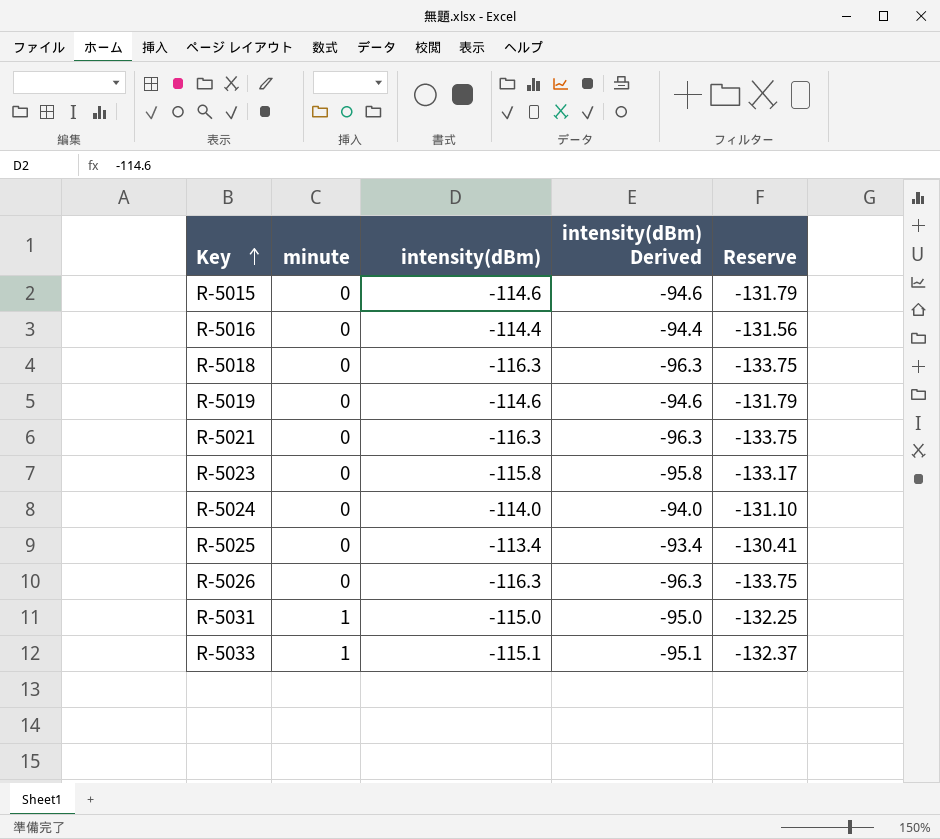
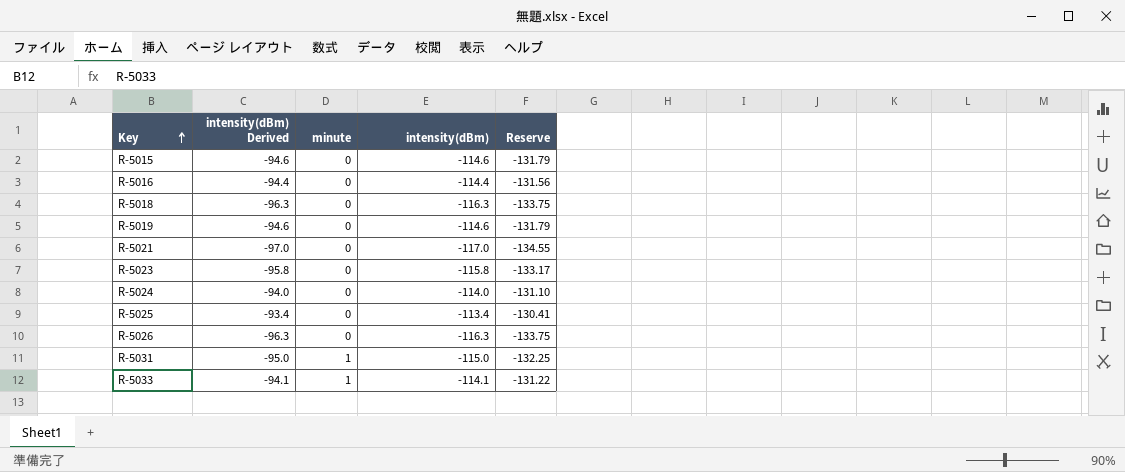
column intensity(dBm) Derived | position: 4 -> 2
R-5021 | intensity(dBm) Derived: -96.3 -> -97.0
R-5021 | intensity(dBm): -116.3 -> -117.0
R-5021 | Reserve: -133.75 -> -134.55
R-5033 | intensity(dBm) Derived: -95.1 -> -94.1
R-5033 | intensity(dBm): -115.1 -> -114.1
R-5033 | Reserve: -132.37 -> -131.22

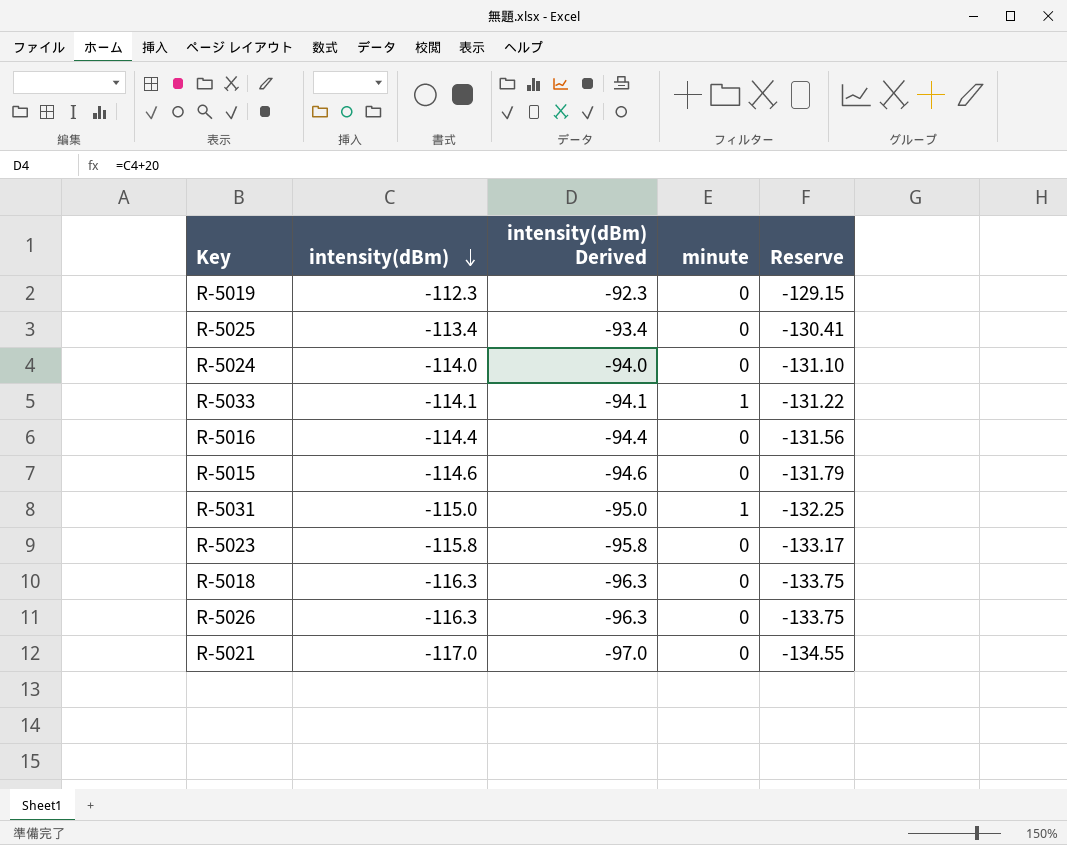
row order: Key ascending -> intensity(dBm) descending
column intensity(dBm) | position: 4 -> 2
R-5019 | intensity(dBm): -114.6 -> -112.3
R-5019 | intensity(dBm) Derived: -94.6 -> -92.3
R-5019 | Reserve: -131.79 -> -129.15

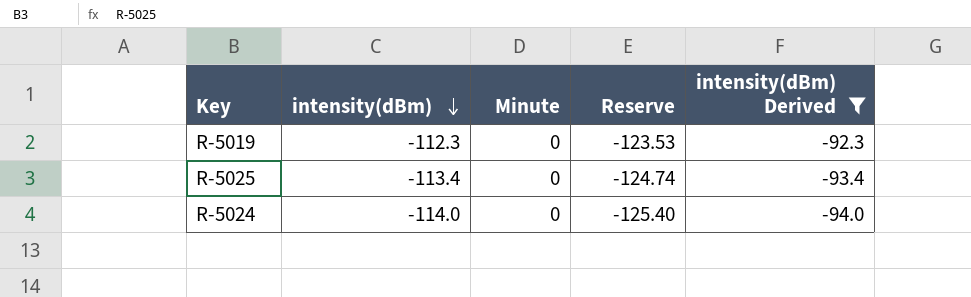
filter: none -> intensity(dBm) Derived >= -94.0
column name: minute -> Minute
column Reserve | formula: [intensity(dBm)] * 1.15 -> [intensity(dBm)] * 1.1
column intensity(dBm) Derived | position: 3 -> 5

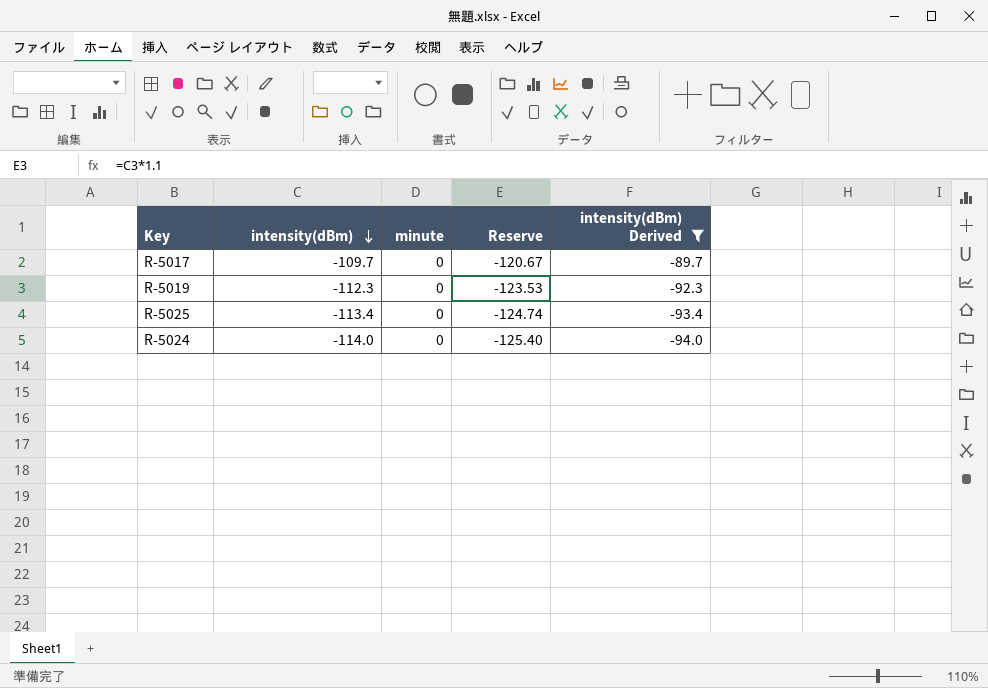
column name: Minute -> minute
row R-5017: none -> -109.7 | 0 | -120.67 | -89.7

